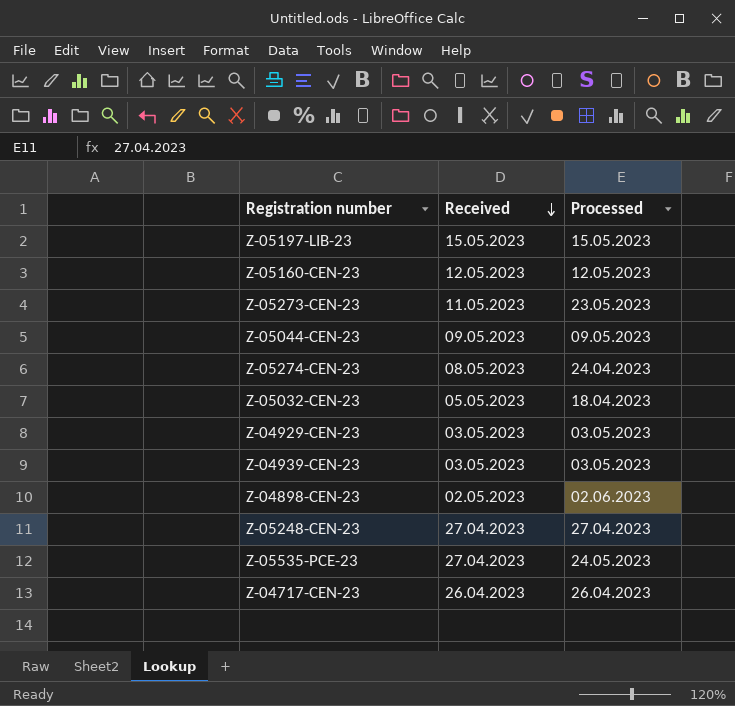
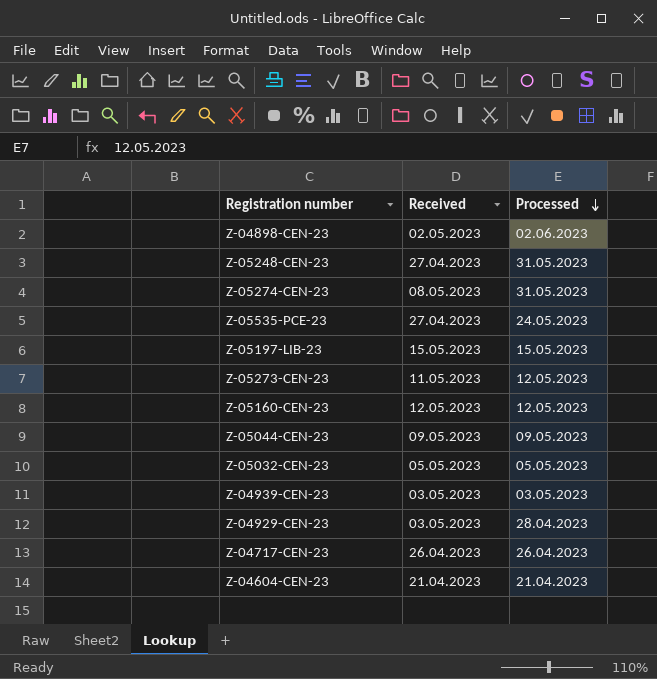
row order: Received descending -> Processed descending
Z-05248-CEN-23 | Processed: 27.04.2023 -> 31.05.2023
Z-05274-CEN-23 | Processed: 24.04.2023 -> 31.05.2023
Z-05273-CEN-23 | Processed: 23.05.2023 -> 12.05.2023
Z-05032-CEN-23 | Processed: 18.04.2023 -> 05.05.2023
Z-04929-CEN-23 | Processed: 03.05.2023 -> 28.04.2023
row Z-04604-CEN-23: none -> 21.04.2023 | 21.04.2023

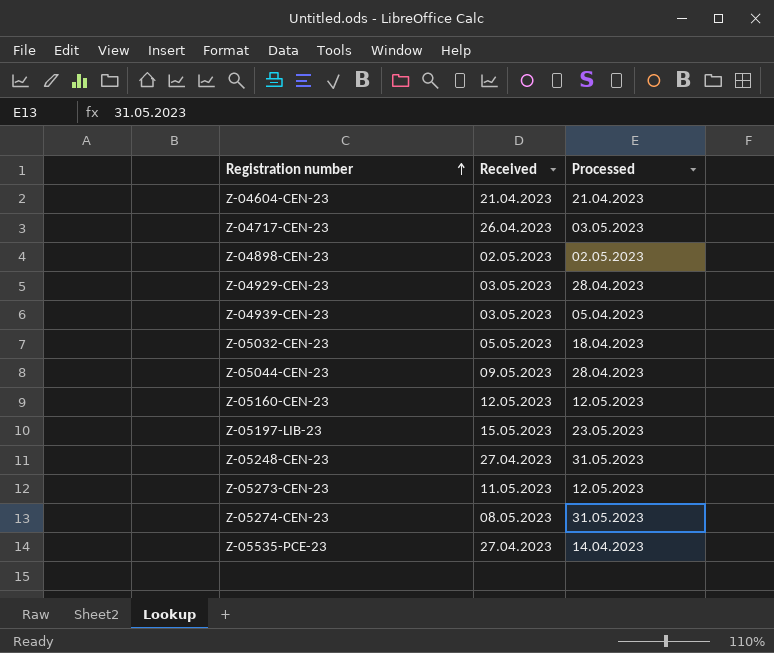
row order: Processed descending -> Registration number ascending
Z-04717-CEN-23 | Processed: 26.04.2023 -> 03.05.2023
Z-04898-CEN-23 | Processed: 02.06.2023 -> 02.05.2023
Z-04939-CEN-23 | Processed: 03.05.2023 -> 05.04.2023
Z-05032-CEN-23 | Processed: 05.05.2023 -> 18.04.2023
Z-05044-CEN-23 | Processed: 09.05.2023 -> 28.04.2023
Z-05197-LIB-23 | Processed: 15.05.2023 -> 23.05.2023
Z-05535-PCE-23 | Processed: 24.05.2023 -> 14.04.2023

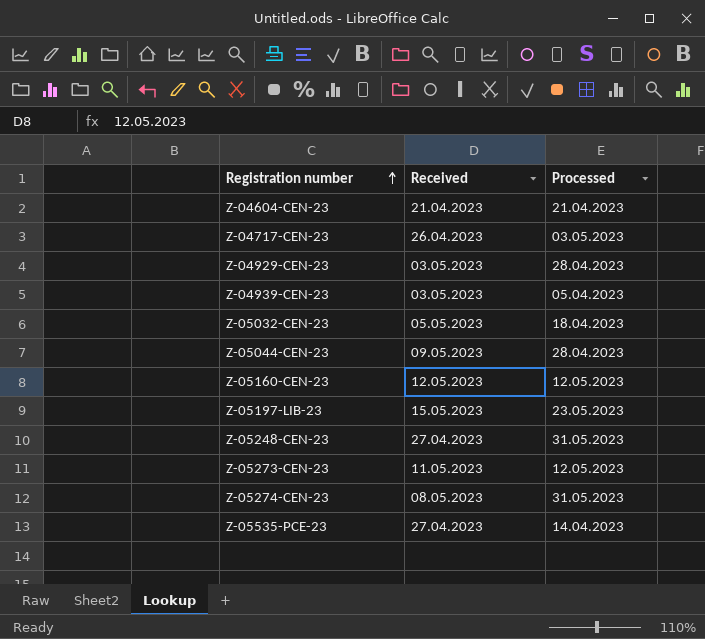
row Z-04898-CEN-23: 02.05.2023 | 02.05.2023 -> none

